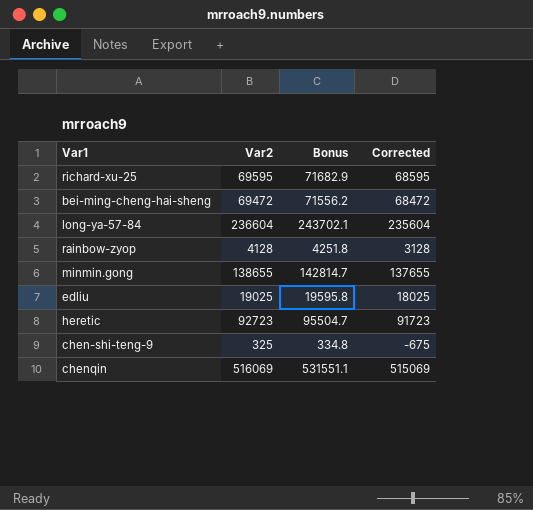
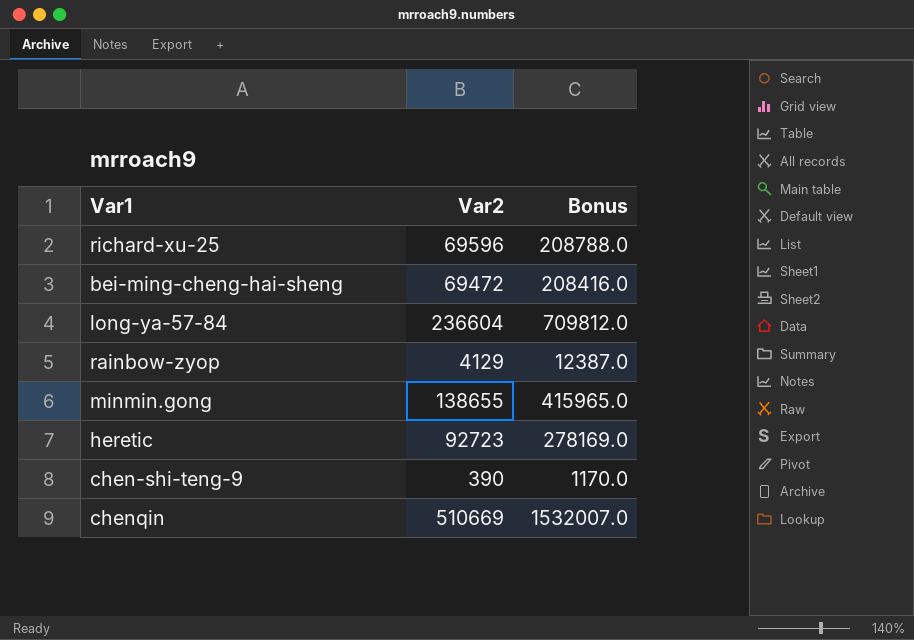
column Corrected | formula: [Var2] - 1000 -> none
column Bonus | formula: [Var2] * 1.03 -> [Var2] * 3
row edliu: 19025 | 19595.8 | 18025 -> none
richard-xu-25 | Var2: 69595 -> 69596
rainbow-zyop | Var2: 4128 -> 4129
chen-shi-teng-9 | Var2: 325 -> 390
chenqin | Var2: 516069 -> 510669

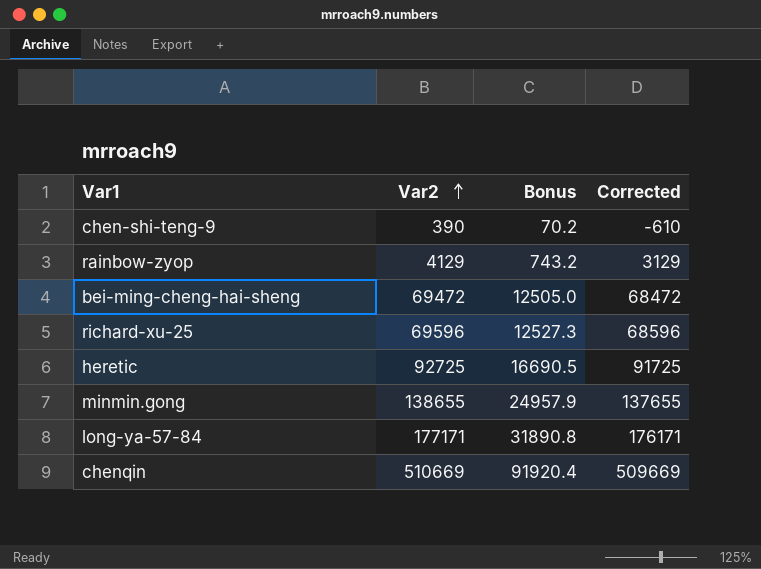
row order: none -> Var2 ascending
column Bonus | formula: [Var2] * 3 -> [Var2] * 0.18
column Corrected | formula: none -> [Var2] - 1000
heretic | Var2: 92723 -> 92725
long-ya-57-84 | Var2: 236604 -> 177171

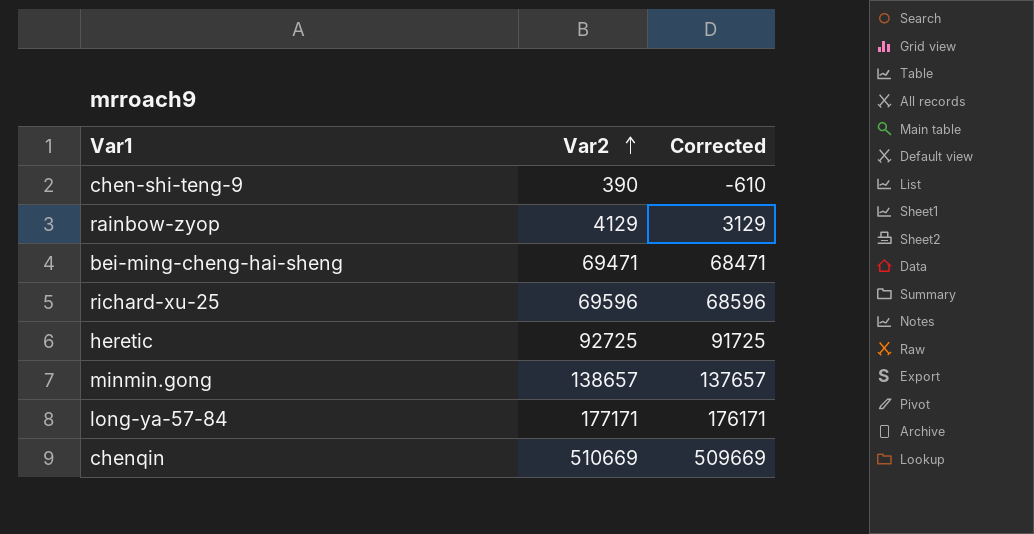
column Bonus | formula: [Var2] * 0.18 -> none
bei-ming-cheng-hai-sheng | Var2: 69472 -> 69471
bei-ming-cheng-hai-sheng | Corrected: 68472 -> 68471
minmin.gong | Var2: 138655 -> 138657
minmin.gong | Corrected: 137655 -> 137657

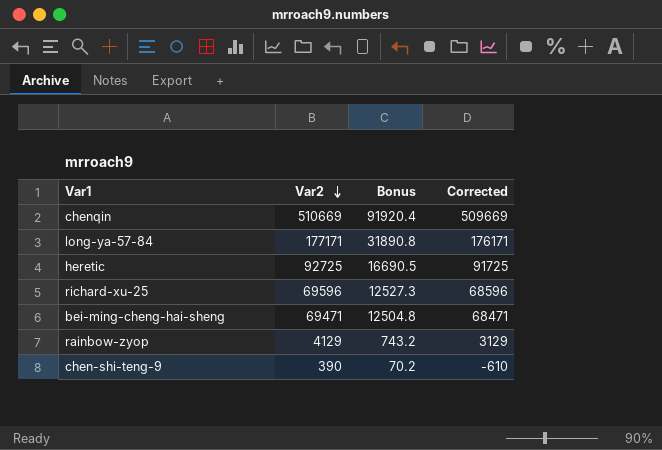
row order: Var2 ascending -> Var2 descending
column Bonus | formula: none -> [Var2] * 0.18
row minmin.gong: 138657 | 137657 -> none

